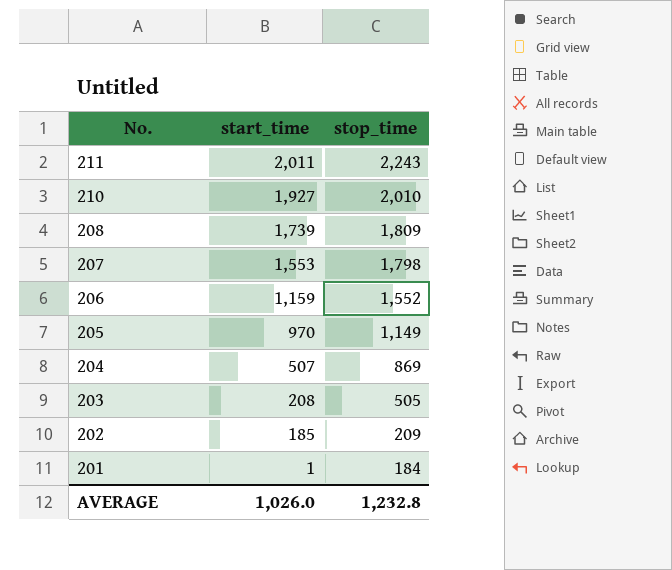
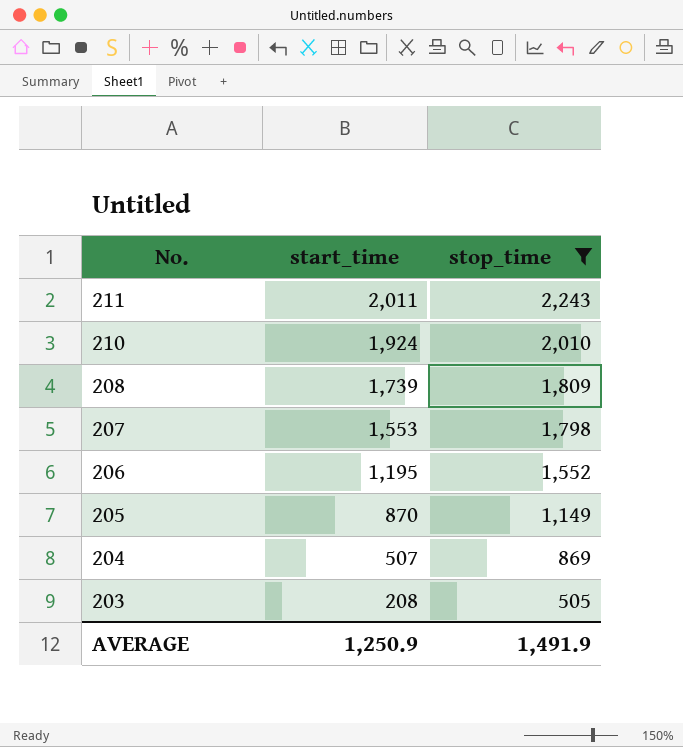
filter: none -> stop_time >= 505
210 | start_time: 1,927 -> 1,924
206 | start_time: 1,159 -> 1,195
205 | start_time: 970 -> 870
AVERAGE | start_time: 1,026.0 -> 1,250.9
AVERAGE | stop_time: 1,232.8 -> 1,491.9

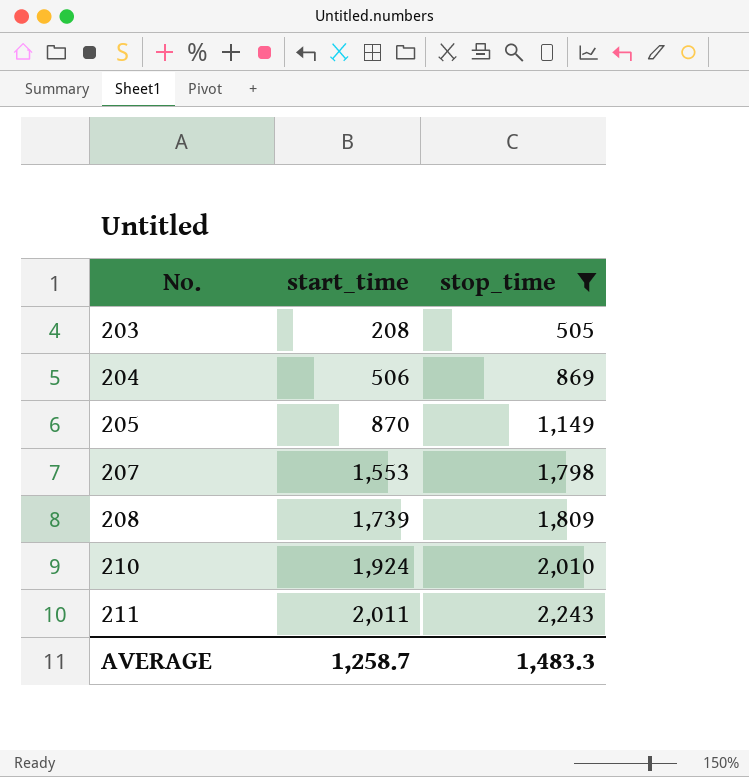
row order: No. descending -> No. ascending
row 206: 1,195 | 1,552 -> none
204 | start_time: 507 -> 506
AVERAGE | start_time: 1,250.9 -> 1,258.7
AVERAGE | stop_time: 1,491.9 -> 1,483.3

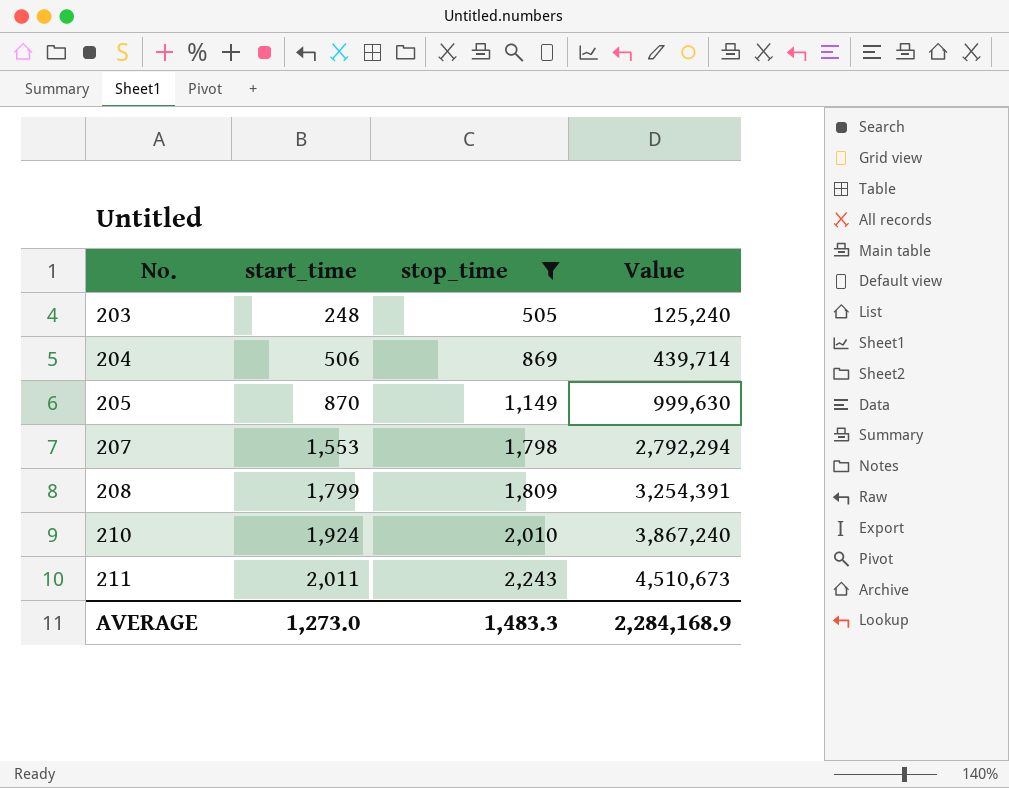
column Value | formula: none -> [start_time] * [stop_time]
203 | start_time: 208 -> 248
208 | start_time: 1,739 -> 1,799
AVERAGE | start_time: 1,258.7 -> 1,273.0

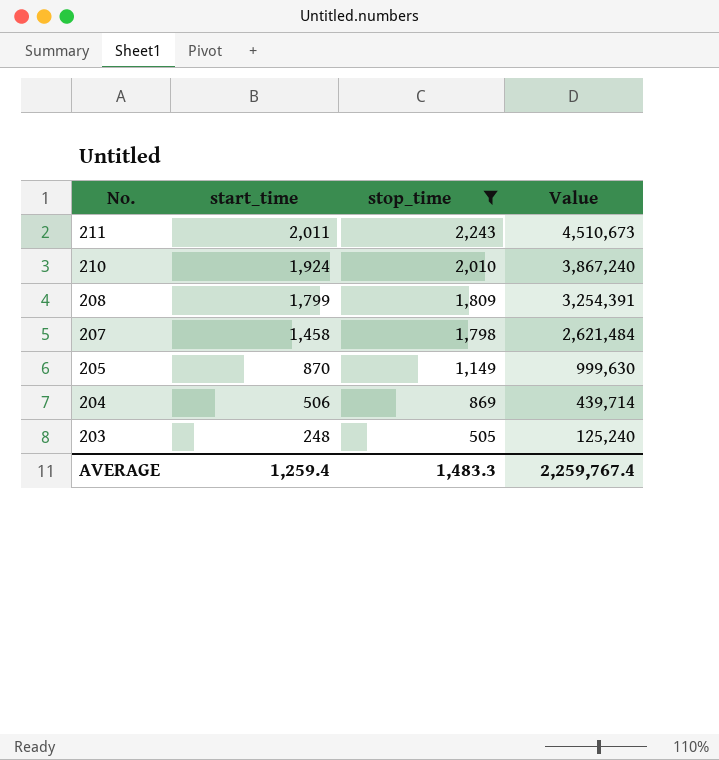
row order: No. ascending -> No. descending
207 | start_time: 1,553 -> 1,458
207 | Value: 2,792,294 -> 2,621,484
AVERAGE | start_time: 1,273.0 -> 1,259.4
AVERAGE | Value: 2,284,168.9 -> 2,259,767.4

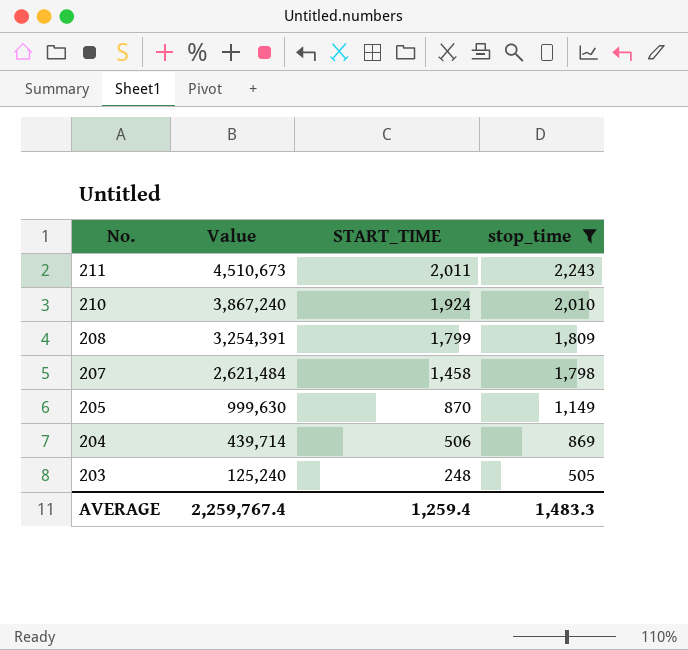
column Value | position: 4 -> 2
column name: start_time -> START_TIME

